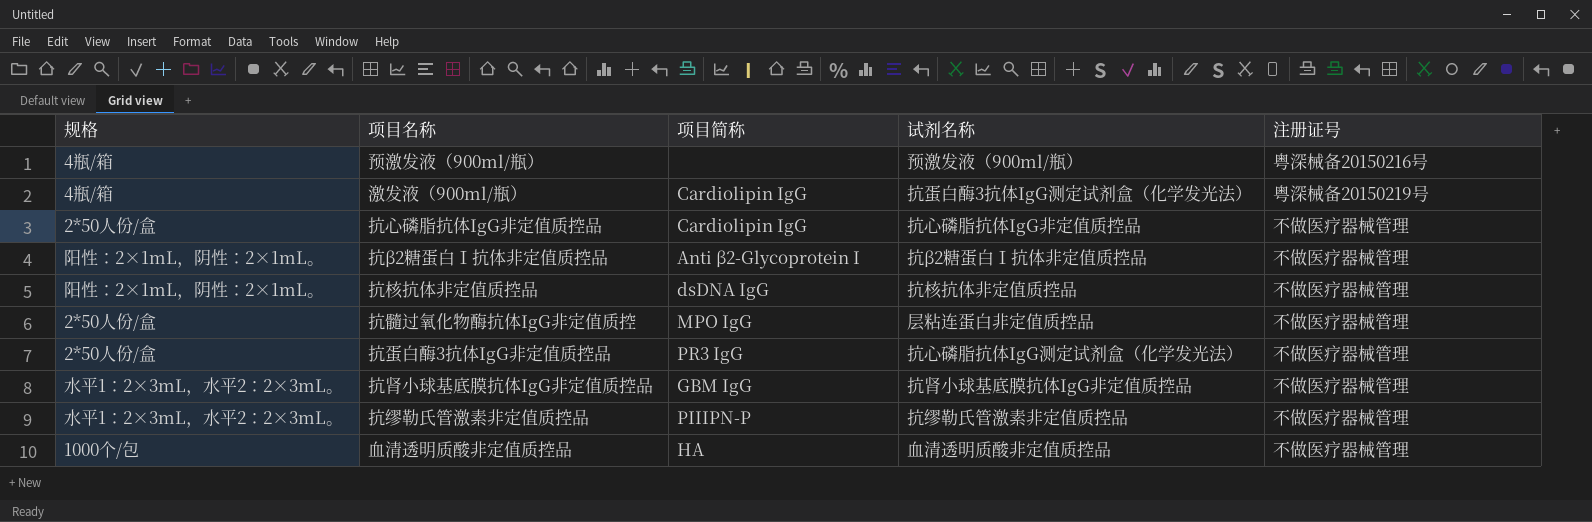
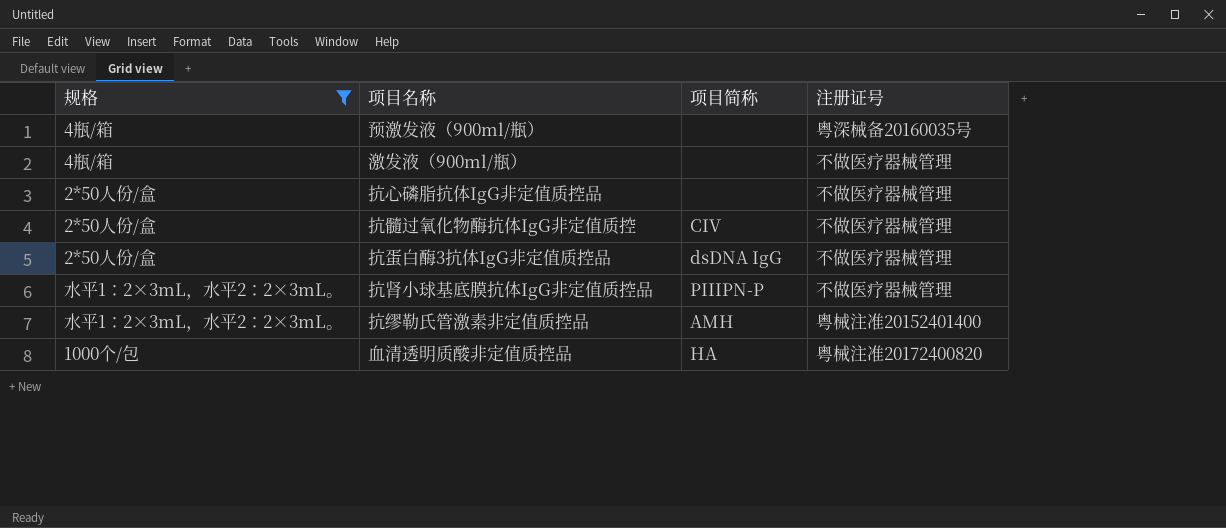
filter: none -> 规格 != 阳性：2×1mL，阴性：2×1mL。
column 试剂名称 | position: 4 -> none
预激发液（900ml/瓶） | 注册证号: 粤深械备20150216号 -> 粤深械备20160035号
激发液（900ml/瓶） | 项目简称: Cardiolipin IgG -> none
激发液（900ml/瓶） | 注册证号: 粤深械备20150219号 -> 不做医疗器械管理
抗心磷脂抗体IgG非定值质控品 | 项目简称: Cardiolipin IgG -> none
抗髓过氧化物酶抗体IgG非定值质控 | 项目简称: MPO IgG -> CIV
抗蛋白酶3抗体IgG非定值质控品 | 项目简称: PR3 IgG -> dsDNA IgG
抗肾小球基底膜抗体IgG非定值质控品 | 项目简称: GBM IgG -> PIIIPN-P
抗缪勒氏管激素非定值质控品 | 项目简称: PIIIPN-P -> AMH
抗缪勒氏管激素非定值质控品 | 注册证号: 不做医疗器械管理 -> 粤械注准20152401400
血清透明质酸非定值质控品 | 注册证号: 不做医疗器械管理 -> 粤械注准20172400820

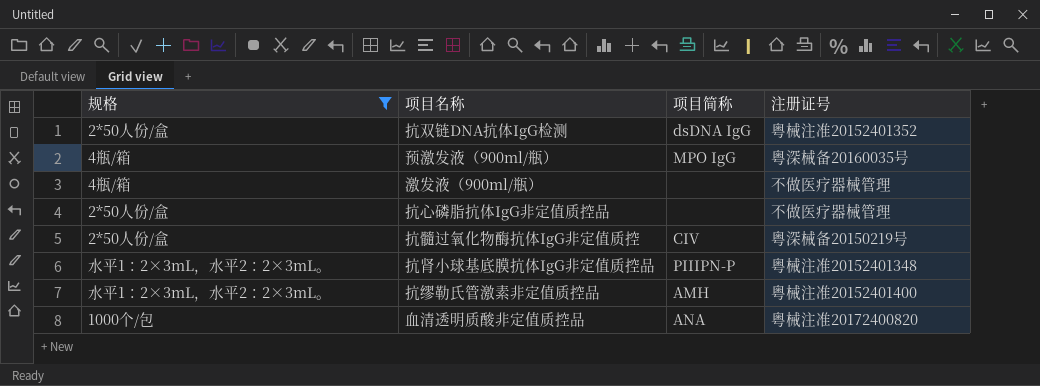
row 抗蛋白酶3抗体IgG非定值质控品: 2*50人份/盒 | dsDNA IgG | 不做医疗器械管理 -> none
row 抗双链DNA抗体IgG检测: none -> 2*50人份/盒 | dsDNA IgG | 粤械注准20152401352
预激发液（900ml/瓶） | 项目简称: none -> MPO IgG
抗髓过氧化物酶抗体IgG非定值质控 | 注册证号: 不做医疗器械管理 -> 粤深械备20150219号
抗肾小球基底膜抗体IgG非定值质控品 | 注册证号: 不做医疗器械管理 -> 粤械注准20152401348
血清透明质酸非定值质控品 | 项目简称: HA -> ANA

